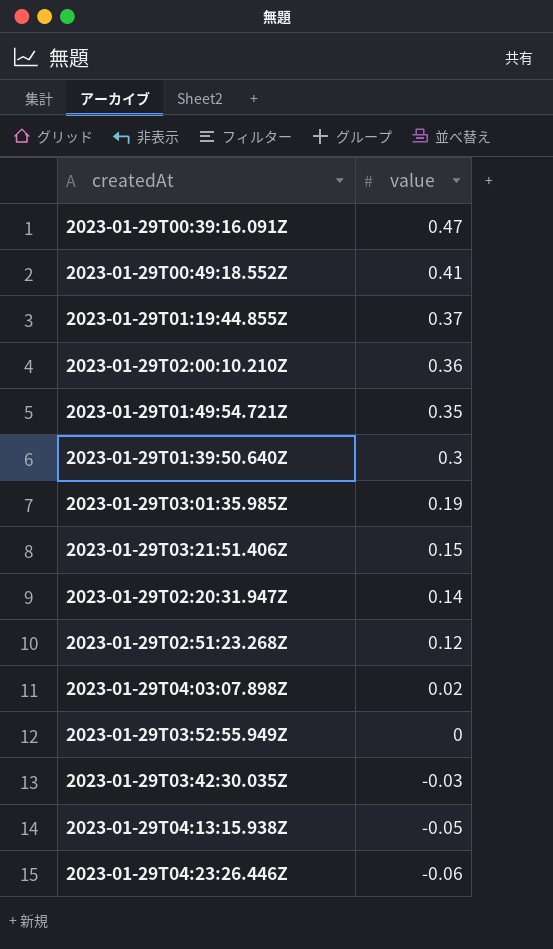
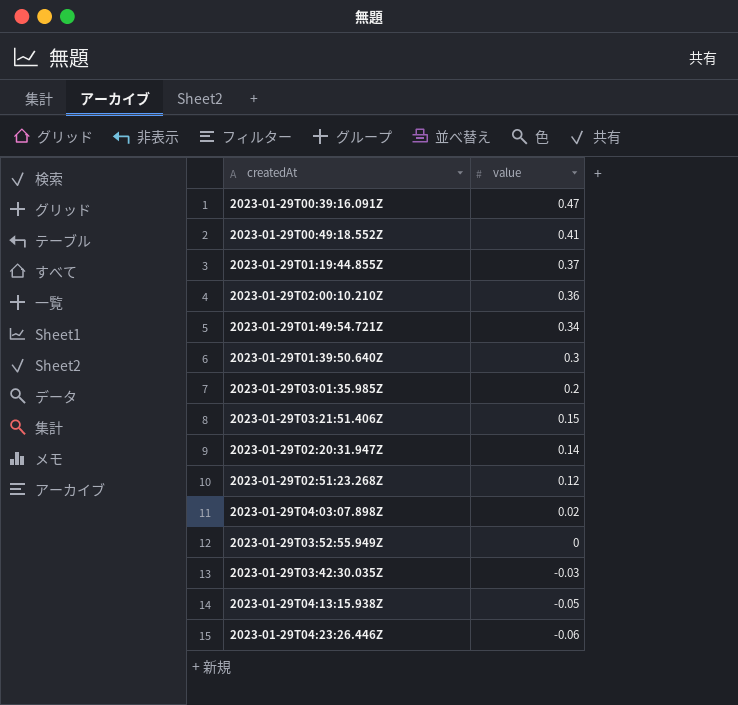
2023-01-29T01:49:54.721Z | value: 0.35 -> 0.34
2023-01-29T03:01:35.985Z | value: 0.19 -> 0.2

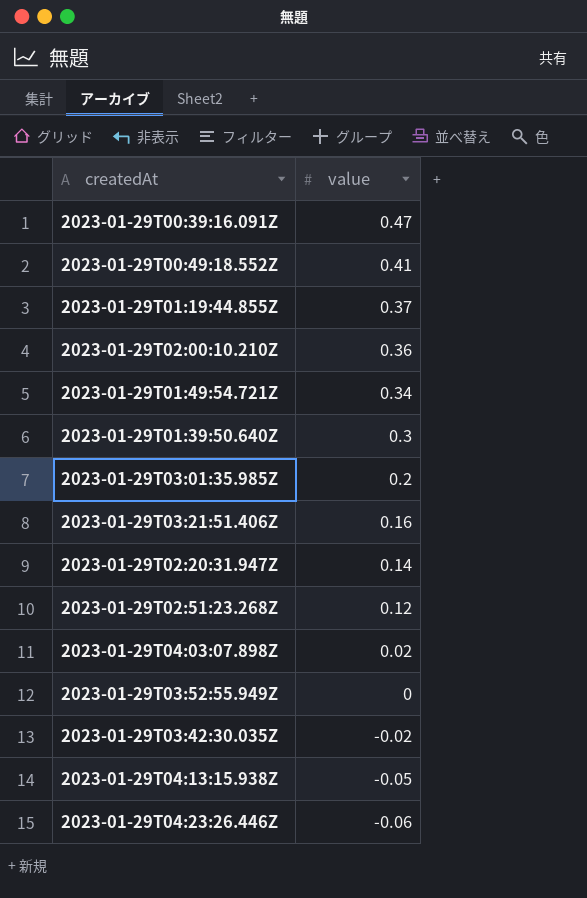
2023-01-29T03:21:51.406Z | value: 0.15 -> 0.16
2023-01-29T03:42:30.035Z | value: -0.03 -> -0.02

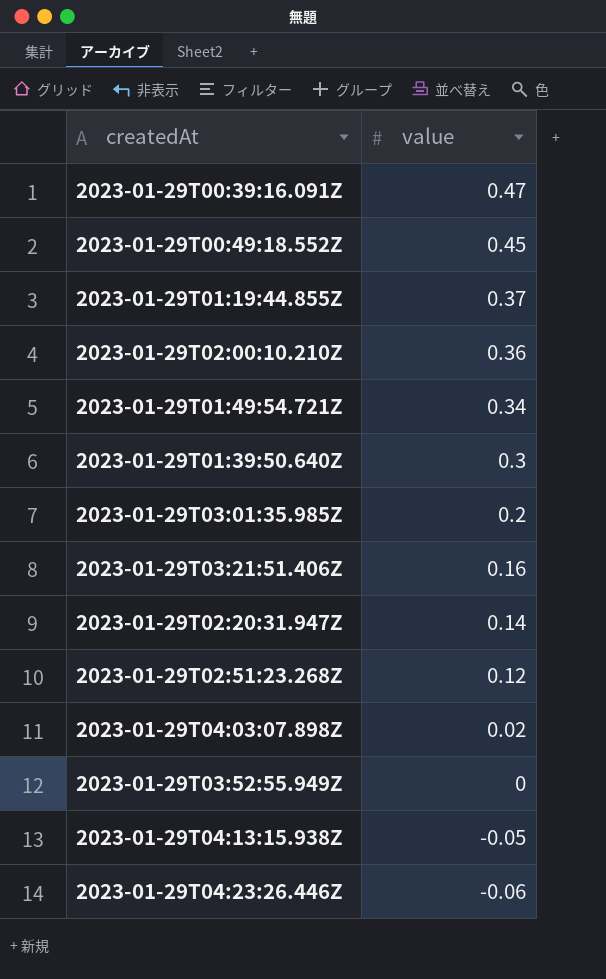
row 2023-01-29T03:42:30.035Z: -0.02 -> none
2023-01-29T00:49:18.552Z | value: 0.41 -> 0.45

